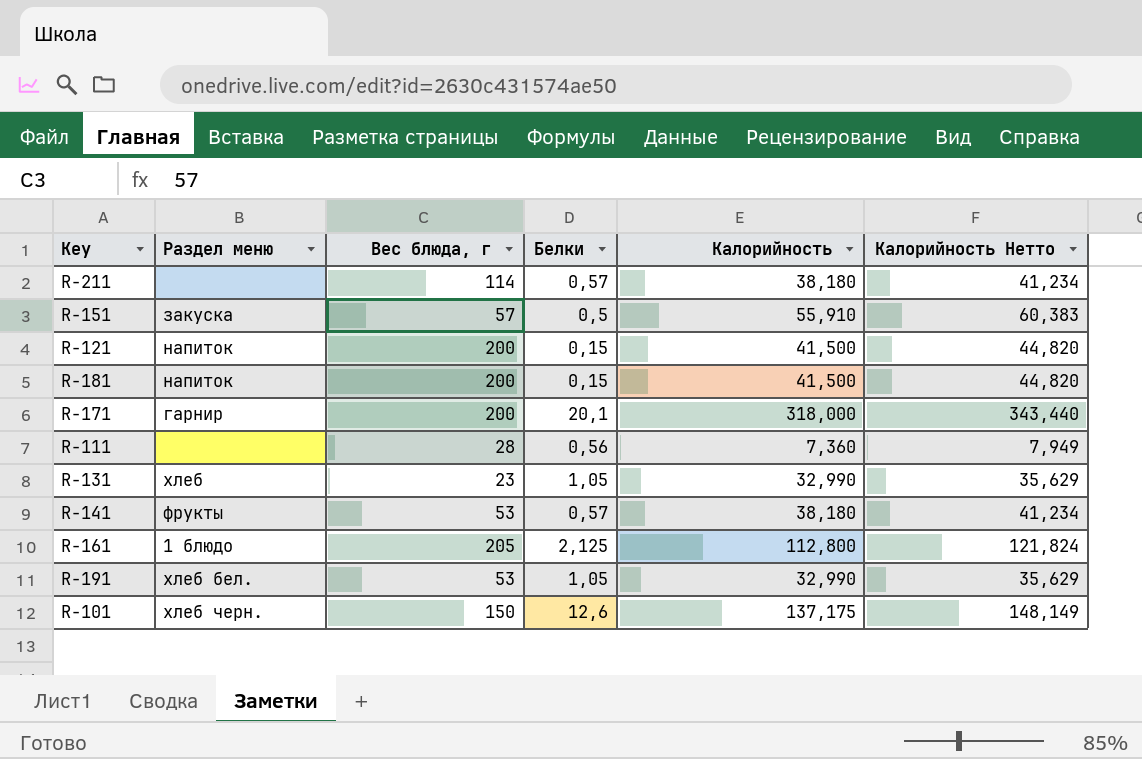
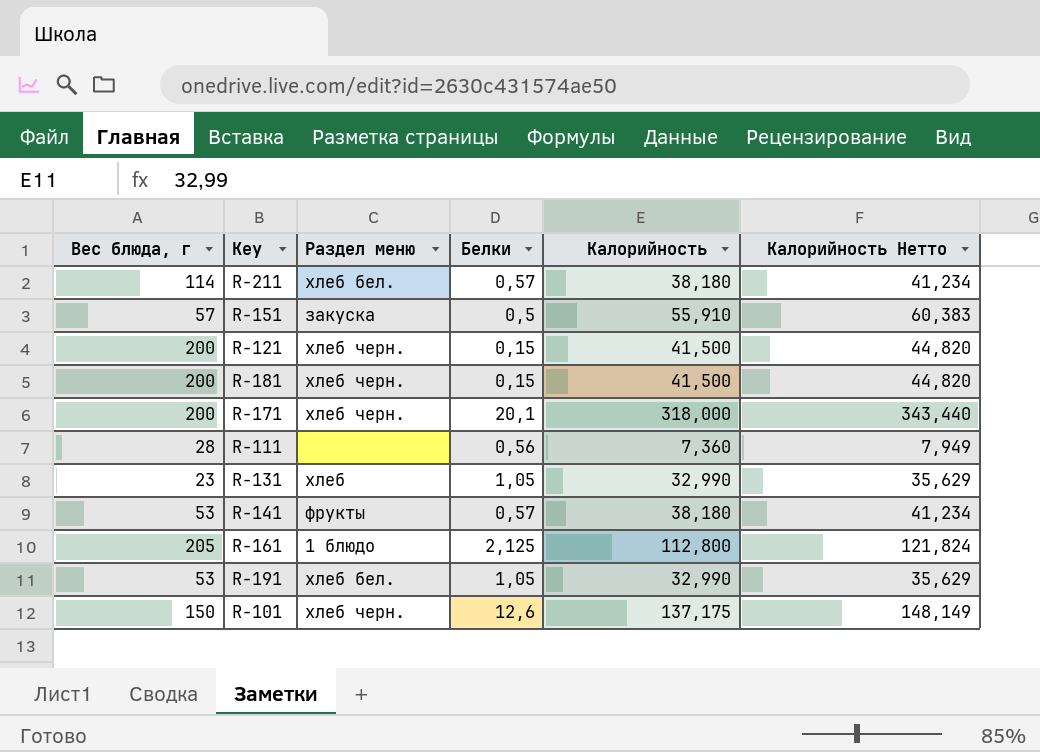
column Вес блюда, г | position: 3 -> 1
R-211 | Раздел меню: none -> хлеб бел.
R-121 | Раздел меню: напиток -> хлеб черн.
R-181 | Раздел меню: напиток -> хлеб черн.
R-171 | Раздел меню: гарнир -> хлеб черн.

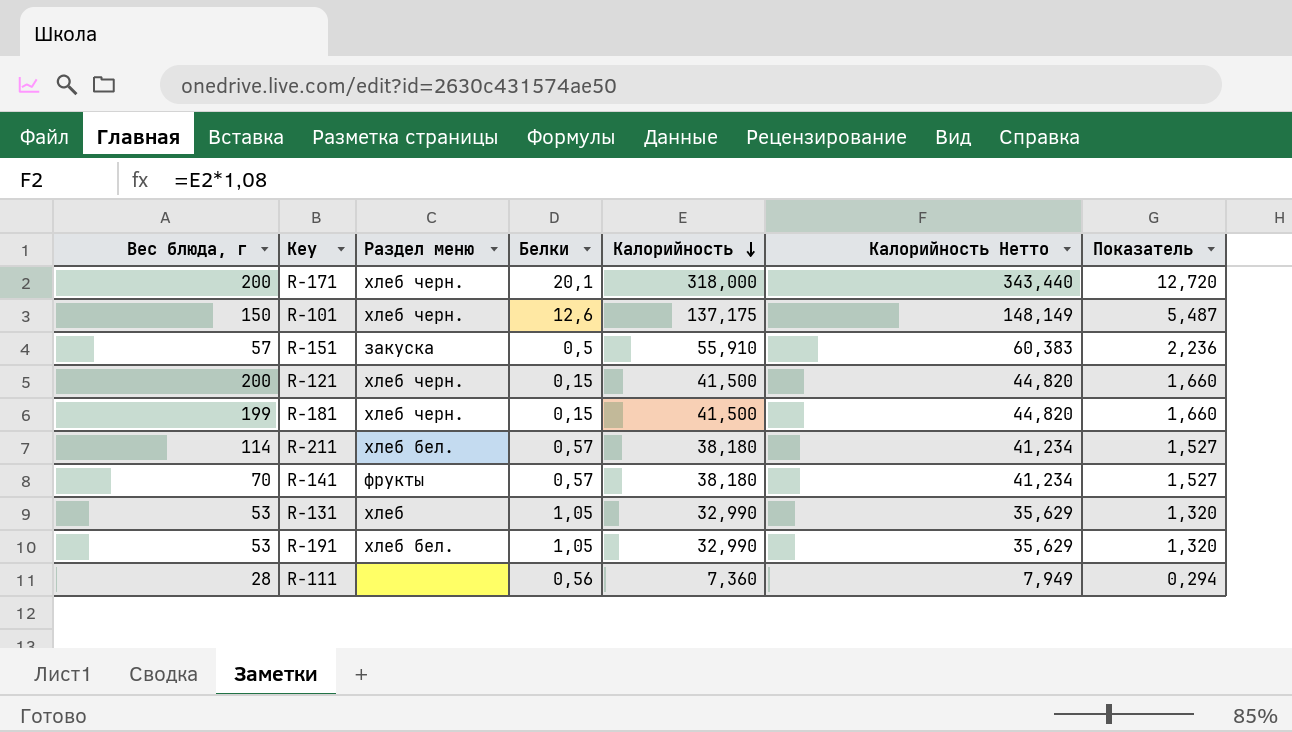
row order: none -> Калорийность descending
column Показатель | formula: none -> [Калорийность] * 0,04
row R-161: 205 | 1 блюдо | 2,125 | 112,800 | 121,824 -> none
R-181 | Вес блюда, г: 200 -> 199
R-141 | Вес блюда, г: 53 -> 70
R-131 | Вес блюда, г: 23 -> 53

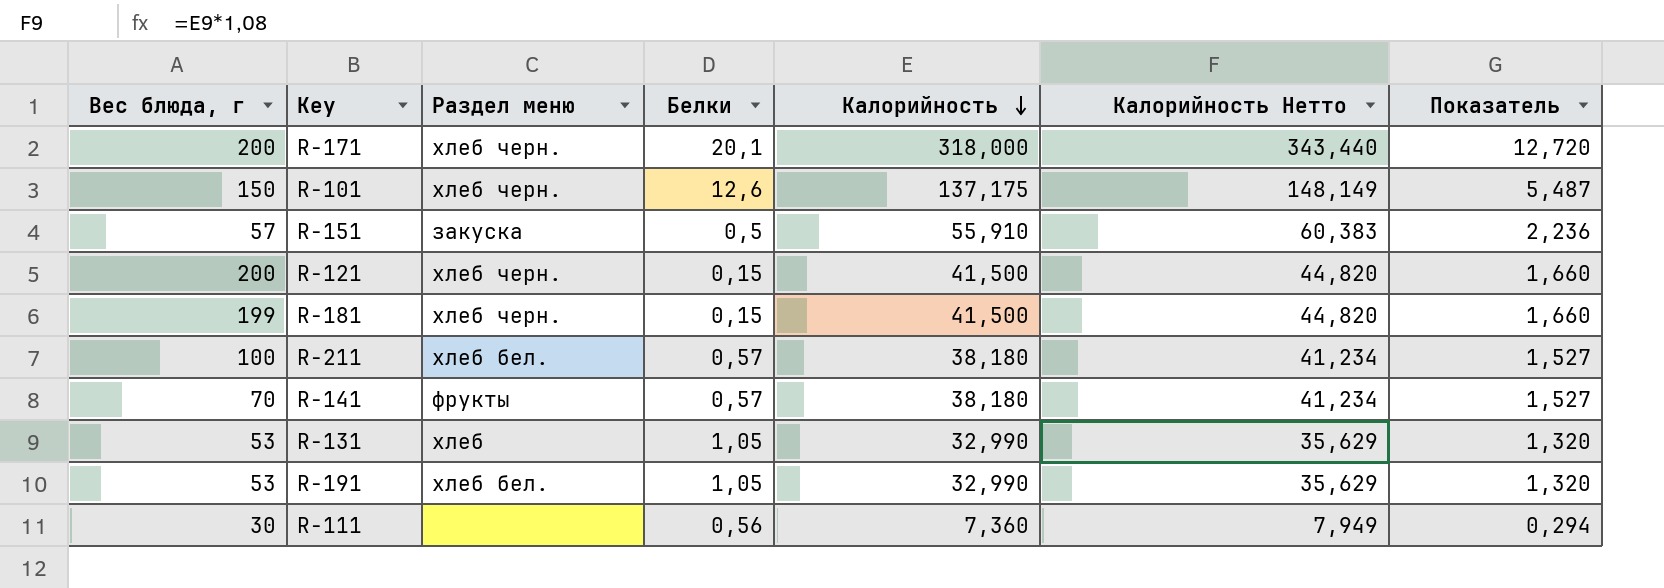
R-211 | Вес блюда, г: 114 -> 100
R-111 | Вес блюда, г: 28 -> 30

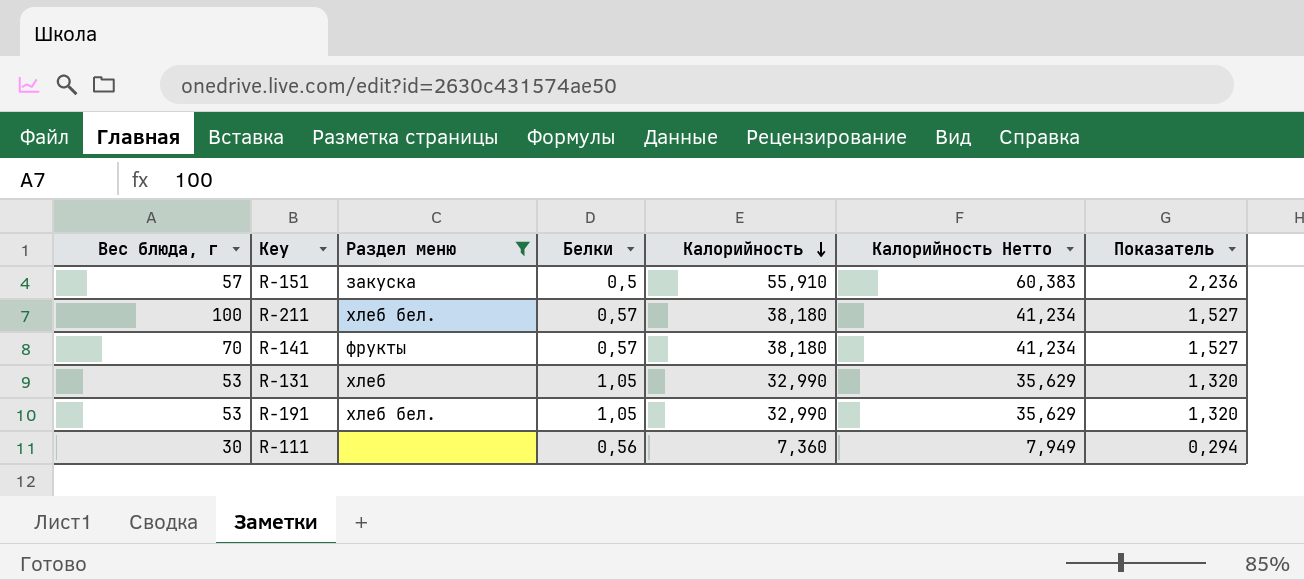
filter: none -> Раздел меню != хлеб черн.

